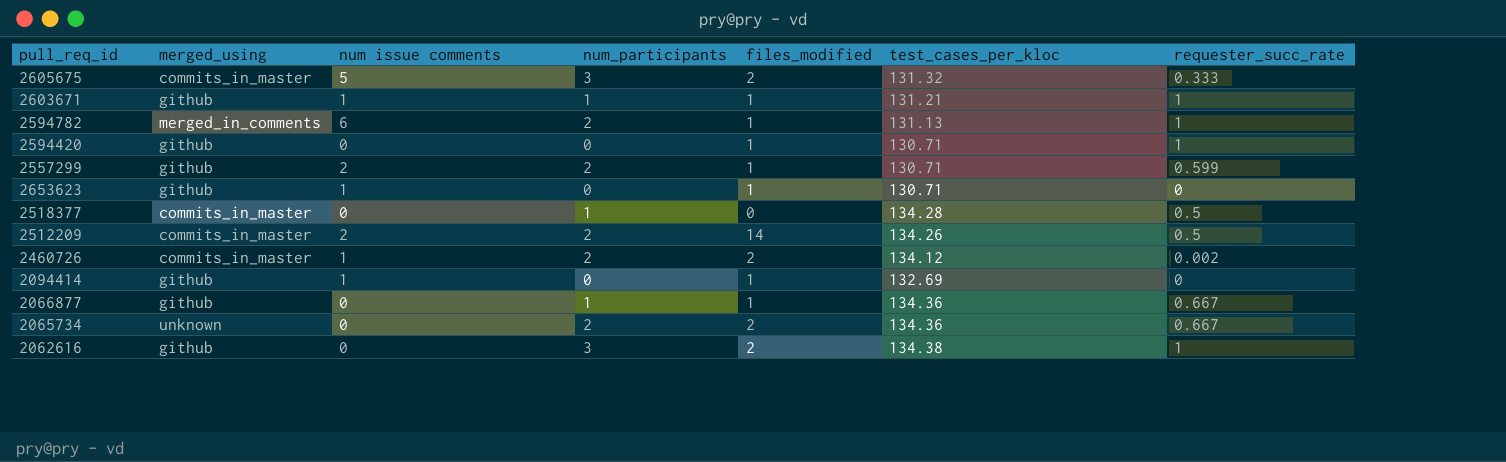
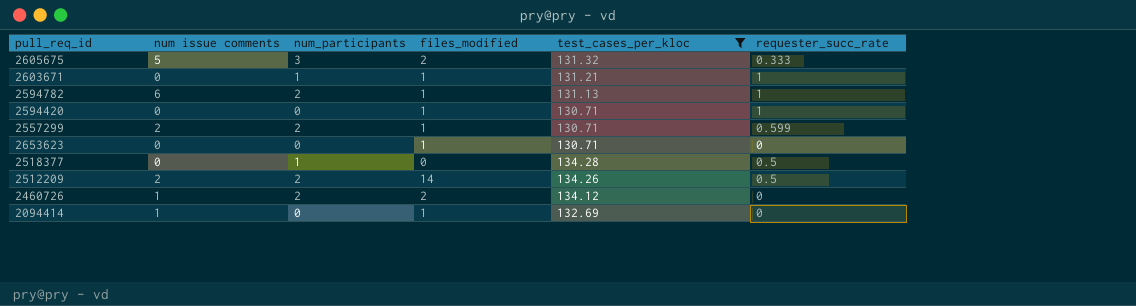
filter: none -> test_cases_per_kloc <= 134.28
column merged_using | position: 2 -> none
2603671 | num issue comments: 1 -> 0
2653623 | num issue comments: 1 -> 0
2460726 | requester_succ_rate: 0.002 -> 0

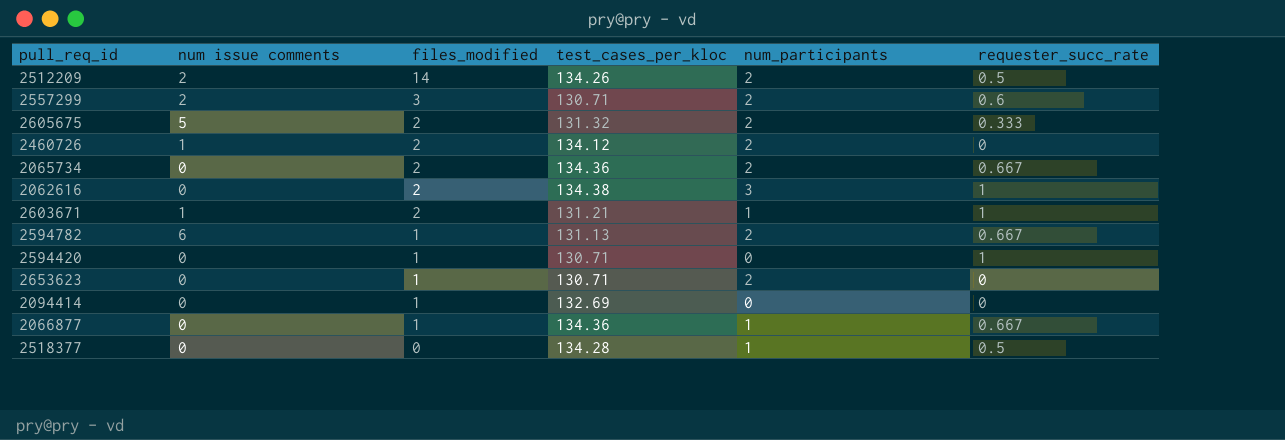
filter: test_cases_per_kloc <= 134.28 -> none
row order: none -> files_modified descending
column num_participants | position: 3 -> 5
2557299 | files_modified: 1 -> 3
2557299 | requester_succ_rate: 0.599 -> 0.6
2605675 | num_participants: 3 -> 2
2603671 | num issue comments: 0 -> 1
2603671 | files_modified: 1 -> 2
2594782 | requester_succ_rate: 1 -> 0.667
2653623 | num_participants: 0 -> 2
2094414 | num issue comments: 1 -> 0

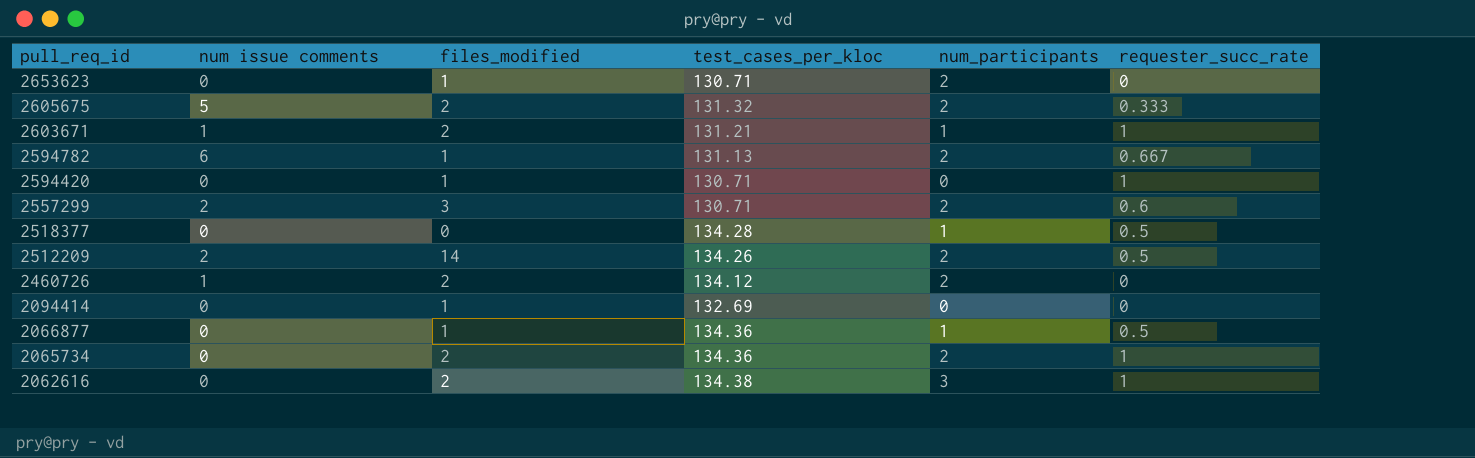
row order: files_modified descending -> pull_req_id descending
2066877 | requester_succ_rate: 0.667 -> 0.5
2065734 | requester_succ_rate: 0.667 -> 1

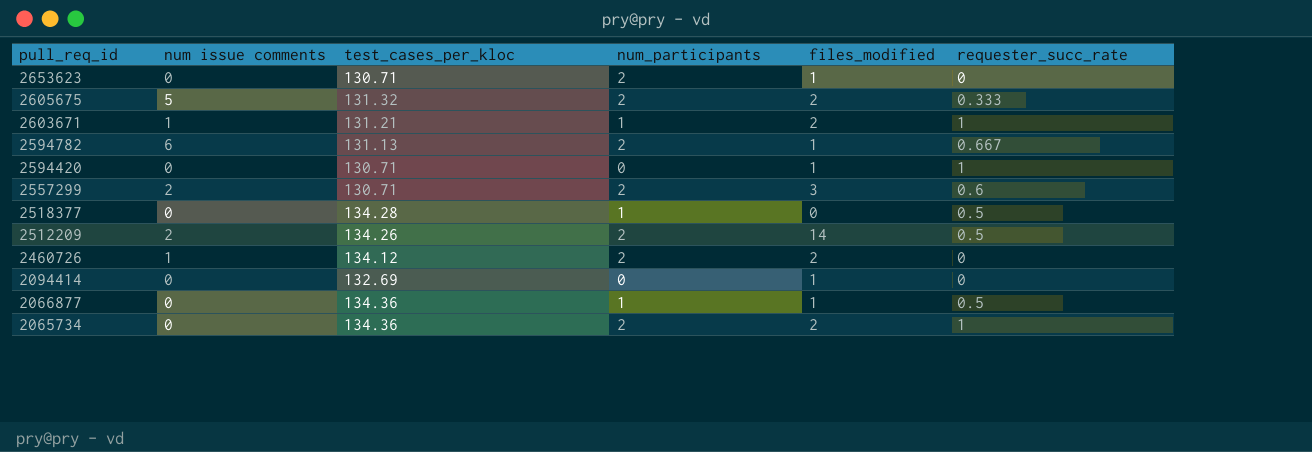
column files_modified | position: 3 -> 5
row 2062616: 0 | 2 | 134.38 | 3 | 1 -> none

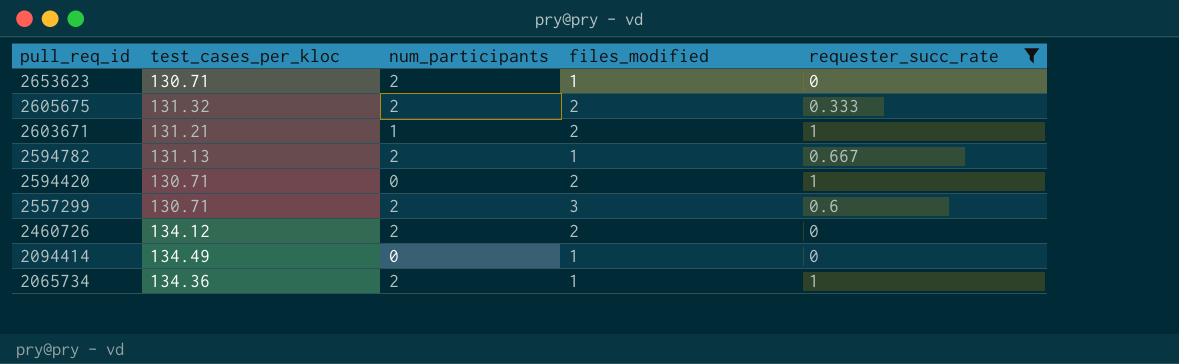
filter: none -> requester_succ_rate != 0.5
column num issue comments | position: 2 -> none
2594420 | files_modified: 1 -> 2
2094414 | test_cases_per_kloc: 132.69 -> 134.49
2065734 | files_modified: 2 -> 1

